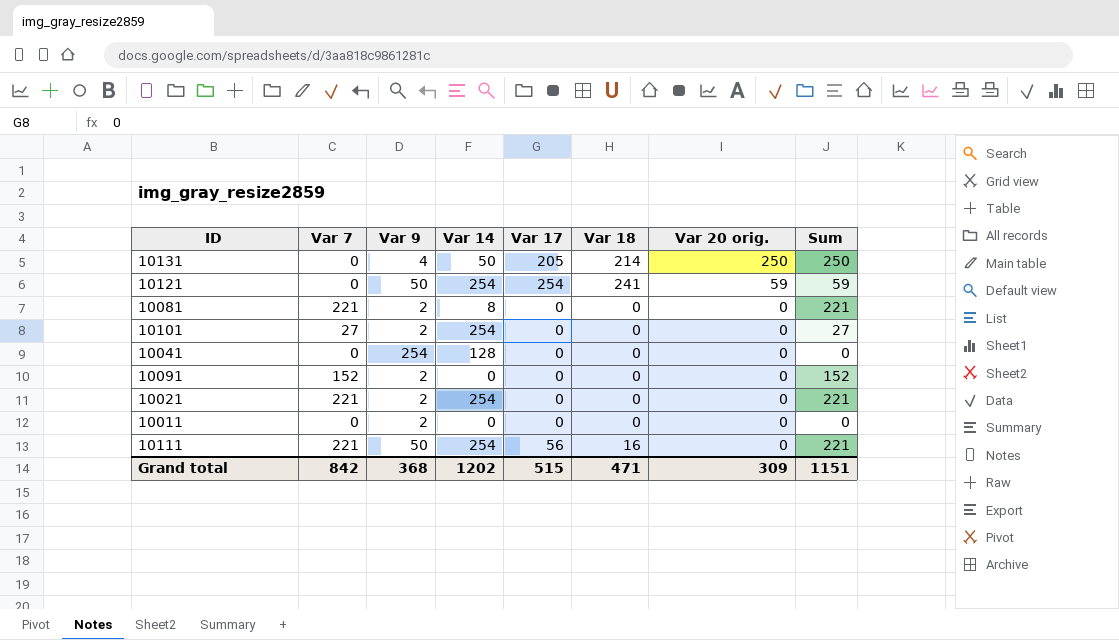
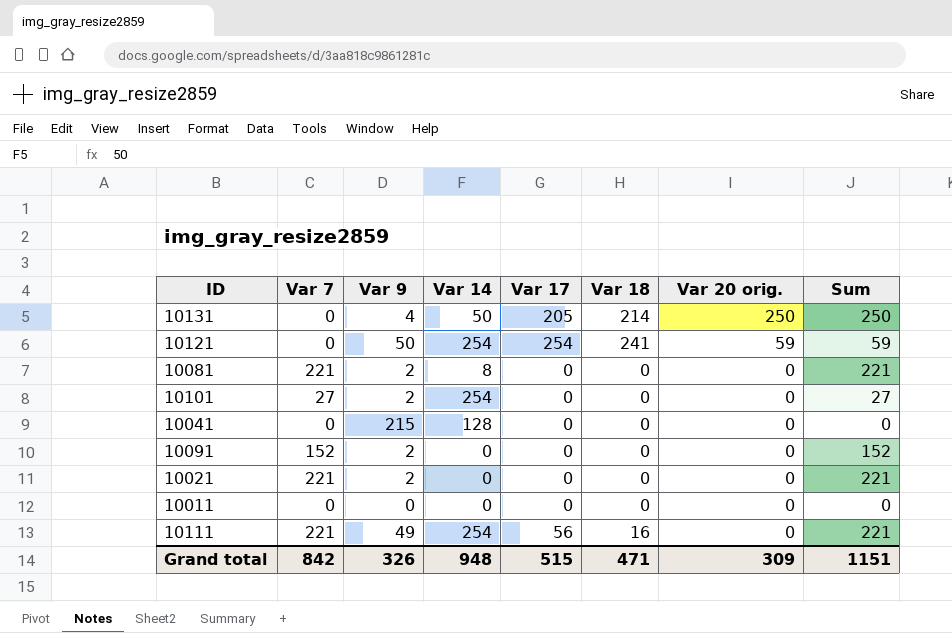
10041 | Var 9: 254 -> 215
10021 | Var 14: 254 -> 0
10011 | Var 9: 2 -> 0
10111 | Var 9: 50 -> 49
Grand total | Var 9: 368 -> 326
Grand total | Var 14: 1202 -> 948

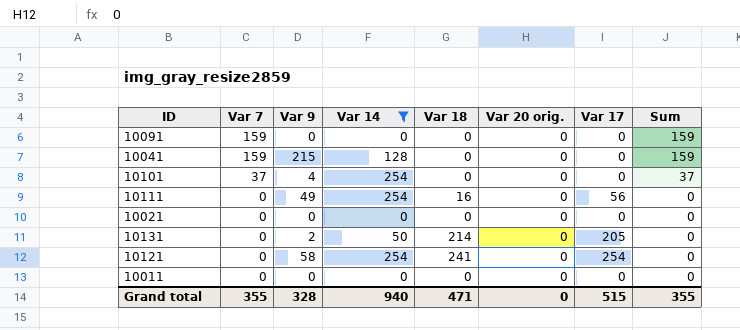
filter: none -> Var 14 != 8
row order: Var 20 orig. descending -> Var 7 descending
column Var 17 | position: 5 -> 7
10091 | Var 7: 152 -> 159
10091 | Var 9: 2 -> 0
10091 | Sum: 152 -> 159
10041 | Var 7: 0 -> 159
10041 | Sum: 0 -> 159
10101 | Var 7: 27 -> 37
10101 | Var 9: 2 -> 4
10101 | Sum: 27 -> 37
10111 | Var 7: 221 -> 0
10111 | Sum: 221 -> 0
10021 | Var 7: 221 -> 0
10021 | Var 9: 2 -> 0
10021 | Sum: 221 -> 0
10131 | Var 9: 4 -> 2
10131 | Var 20 orig.: 250 -> 0
10131 | Sum: 250 -> 0
10121 | Var 9: 50 -> 58
10121 | Var 20 orig.: 59 -> 0
10121 | Sum: 59 -> 0
Grand total | Var 7: 842 -> 355
Grand total | Var 9: 326 -> 328
Grand total | Var 14: 948 -> 940
Grand total | Var 20 orig.: 309 -> 0
Grand total | Sum: 1151 -> 355

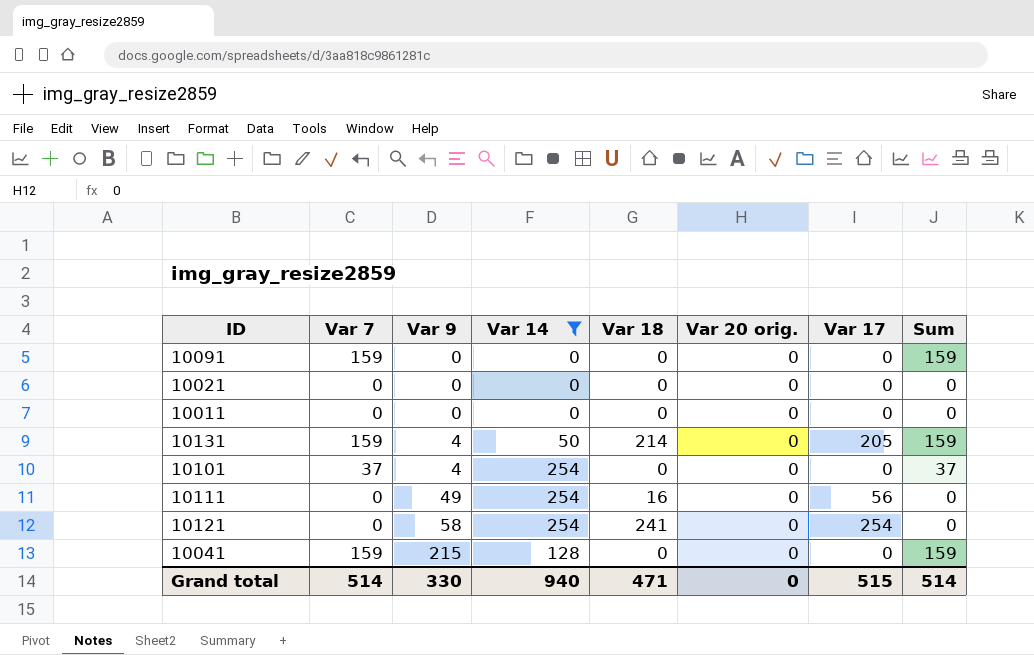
row order: Var 7 descending -> Var 9 ascending
10131 | Var 7: 0 -> 159
10131 | Var 9: 2 -> 4
10131 | Sum: 0 -> 159
Grand total | Var 7: 355 -> 514
Grand total | Var 9: 328 -> 330
Grand total | Sum: 355 -> 514

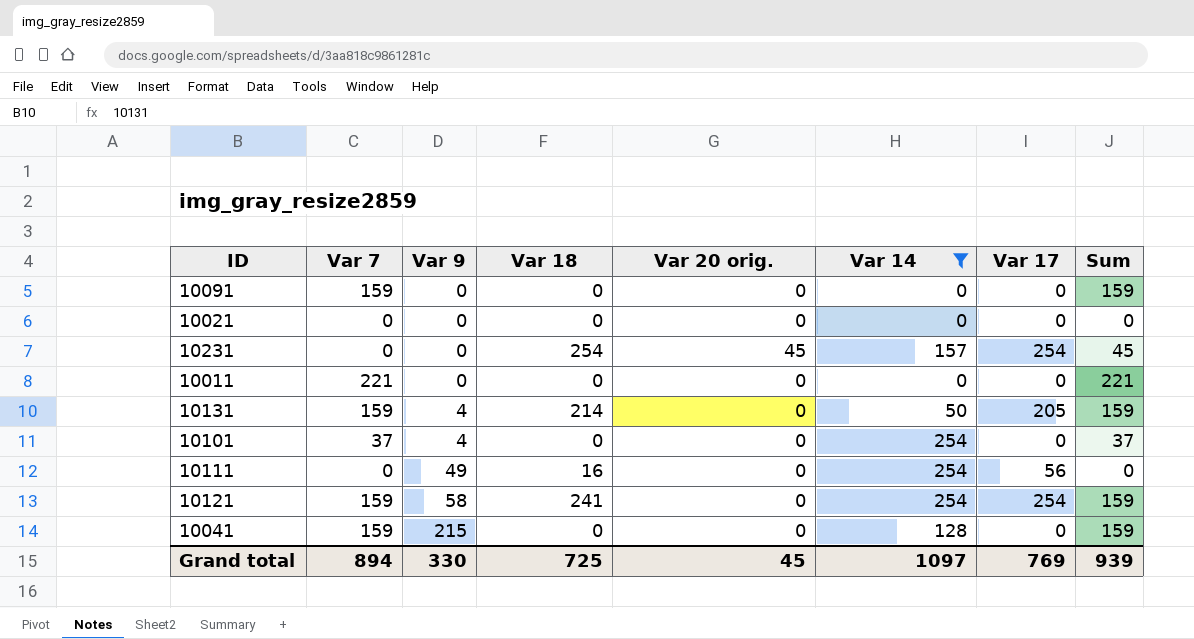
column Var 14 | position: 4 -> 6
row 10231: none -> 0 | 0 | 254 | 45 | 157 | 254 | 45
10011 | Var 7: 0 -> 221
10011 | Sum: 0 -> 221
10121 | Var 7: 0 -> 159
10121 | Sum: 0 -> 159
Grand total | Var 7: 514 -> 894
Grand total | Var 18: 471 -> 725
Grand total | Var 20 orig.: 0 -> 45
Grand total | Var 14: 940 -> 1097
Grand total | Var 17: 515 -> 769
Grand total | Sum: 514 -> 939

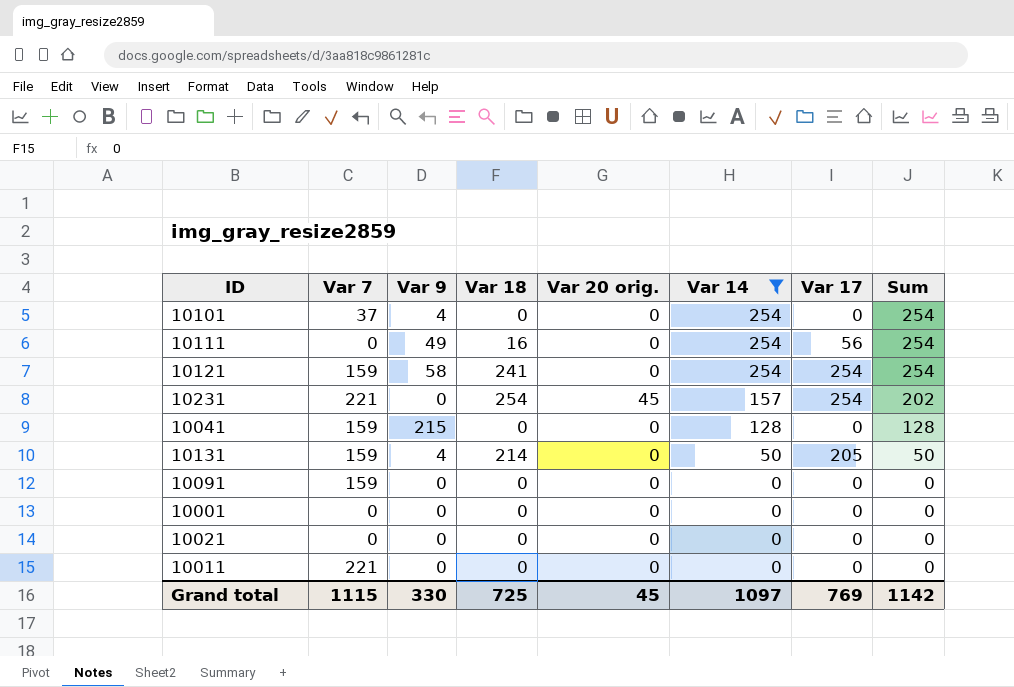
row order: Var 9 ascending -> Var 14 descending
column Sum | formula: [Var 7] + [Var 20 orig.] -> [Var 20 orig.] + [Var 14]
10231 | Var 7: 0 -> 221
row 10001: none -> 0 | 0 | 0 | 0 | 0 | 0 | 0
Grand total | Var 7: 894 -> 1115
Grand total | Sum: 939 -> 1142

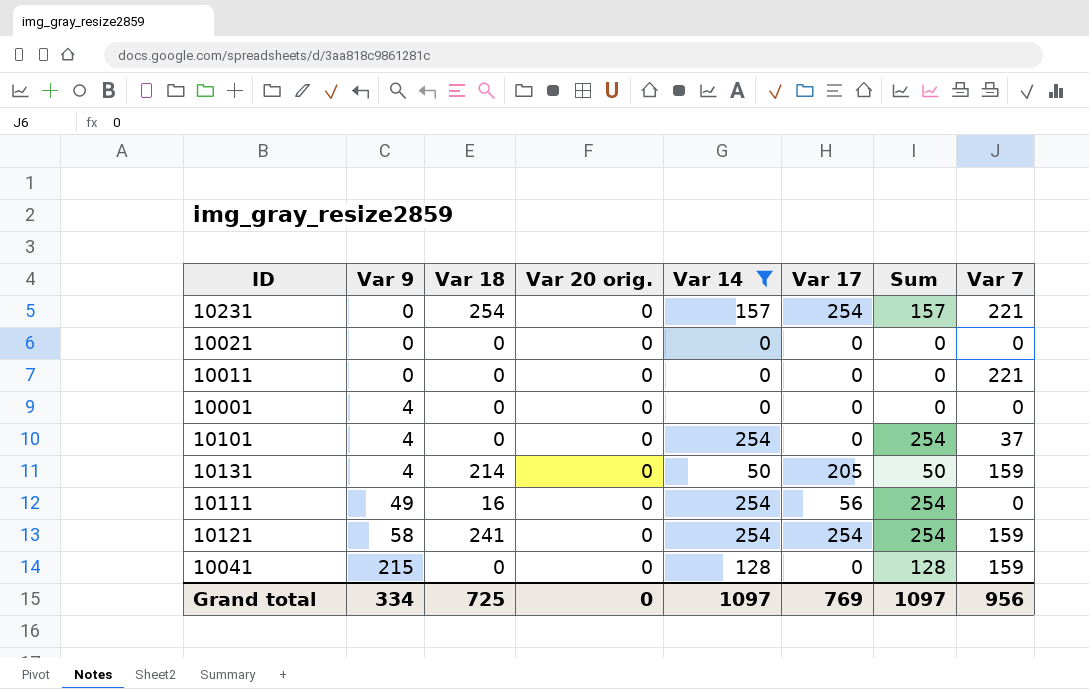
row order: Var 14 descending -> Var 9 ascending
column Var 7 | position: 2 -> 8
row 10091: 159 | 0 | 0 | 0 | 0 | 0 | 0 -> none
10231 | Var 20 orig.: 45 -> 0
10231 | Sum: 202 -> 157
10001 | Var 9: 0 -> 4
Grand total | Var 9: 330 -> 334
Grand total | Var 20 orig.: 45 -> 0
Grand total | Sum: 1142 -> 1097
Grand total | Var 7: 1115 -> 956

